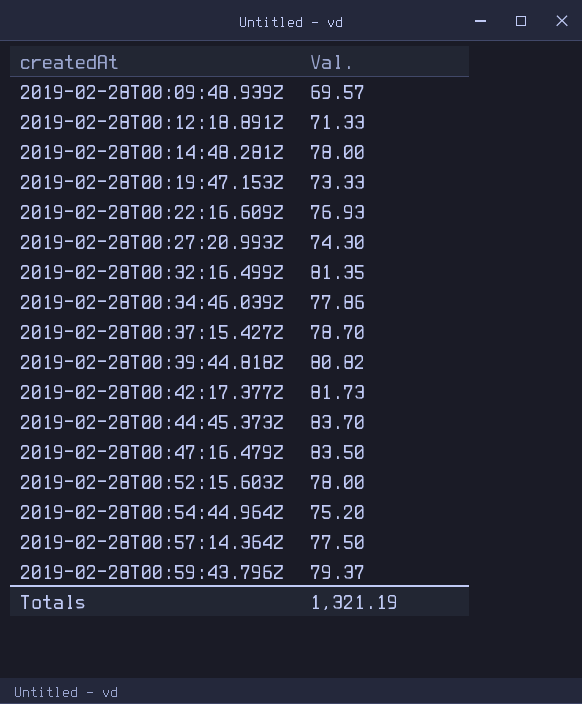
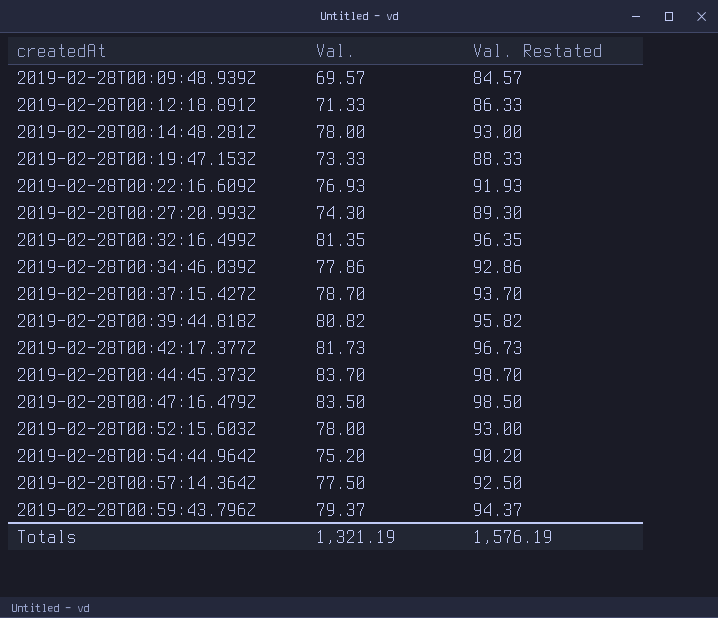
column Val. Restated | formula: none -> [Val.] + 15

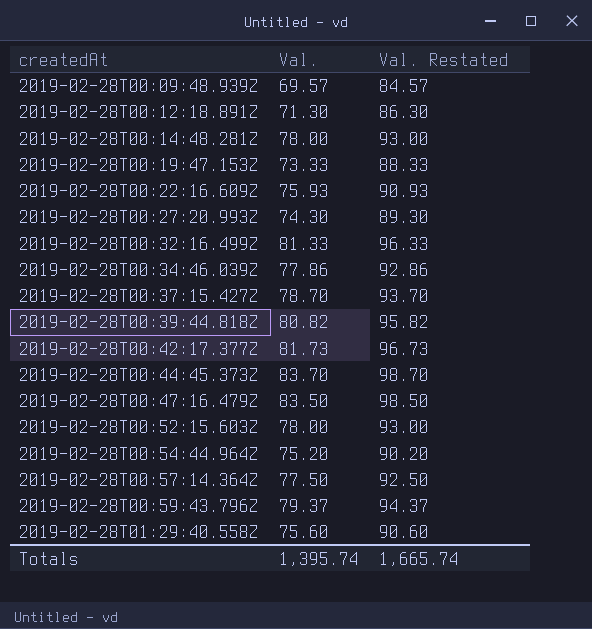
2019-02-28T00:12:18.891Z | Val.: 71.33 -> 71.30
2019-02-28T00:12:18.891Z | Val. Restated: 86.33 -> 86.30
2019-02-28T00:22:16.609Z | Val.: 76.93 -> 75.93
2019-02-28T00:22:16.609Z | Val. Restated: 91.93 -> 90.93
2019-02-28T00:32:16.499Z | Val.: 81.35 -> 81.33
2019-02-28T00:32:16.499Z | Val. Restated: 96.35 -> 96.33
row 2019-02-28T01:29:40.558Z: none -> 75.60 | 90.60
Totals | Val.: 1,321.19 -> 1,395.74
Totals | Val. Restated: 1,576.19 -> 1,665.74

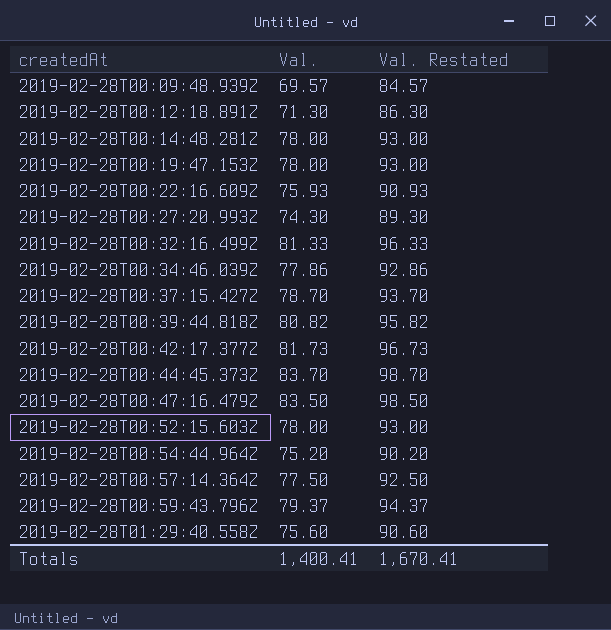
2019-02-28T00:19:47.153Z | Val.: 73.33 -> 78.00
2019-02-28T00:19:47.153Z | Val. Restated: 88.33 -> 93.00
Totals | Val.: 1,395.74 -> 1,400.41
Totals | Val. Restated: 1,665.74 -> 1,670.41

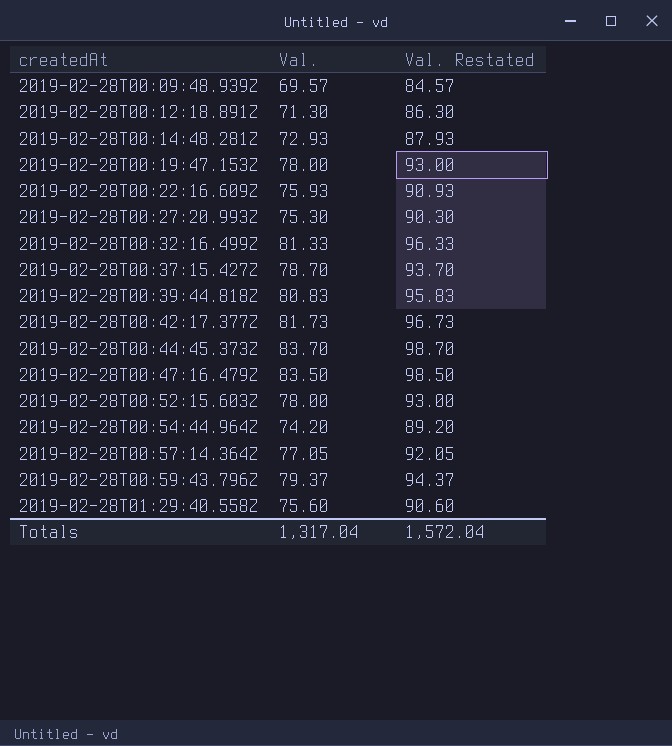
row 2019-02-28T00:34:46.039Z: 77.86 | 92.86 -> none
2019-02-28T00:14:48.281Z | Val.: 78.00 -> 72.93
2019-02-28T00:14:48.281Z | Val. Restated: 93.00 -> 87.93
2019-02-28T00:27:20.993Z | Val.: 74.30 -> 75.30
2019-02-28T00:27:20.993Z | Val. Restated: 89.30 -> 90.30
2019-02-28T00:39:44.818Z | Val.: 80.82 -> 80.83
2019-02-28T00:39:44.818Z | Val. Restated: 95.82 -> 95.83
2019-02-28T00:54:44.964Z | Val.: 75.20 -> 74.20
2019-02-28T00:54:44.964Z | Val. Restated: 90.20 -> 89.20
2019-02-28T00:57:14.364Z | Val.: 77.50 -> 77.05
2019-02-28T00:57:14.364Z | Val. Restated: 92.50 -> 92.05
Totals | Val.: 1,400.41 -> 1,317.04
Totals | Val. Restated: 1,670.41 -> 1,572.04

